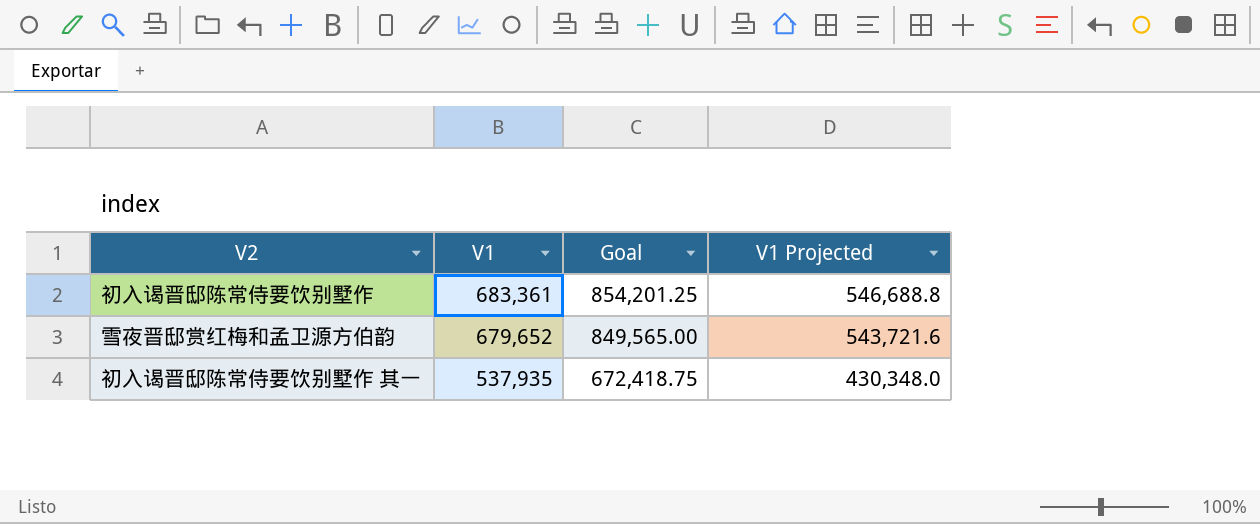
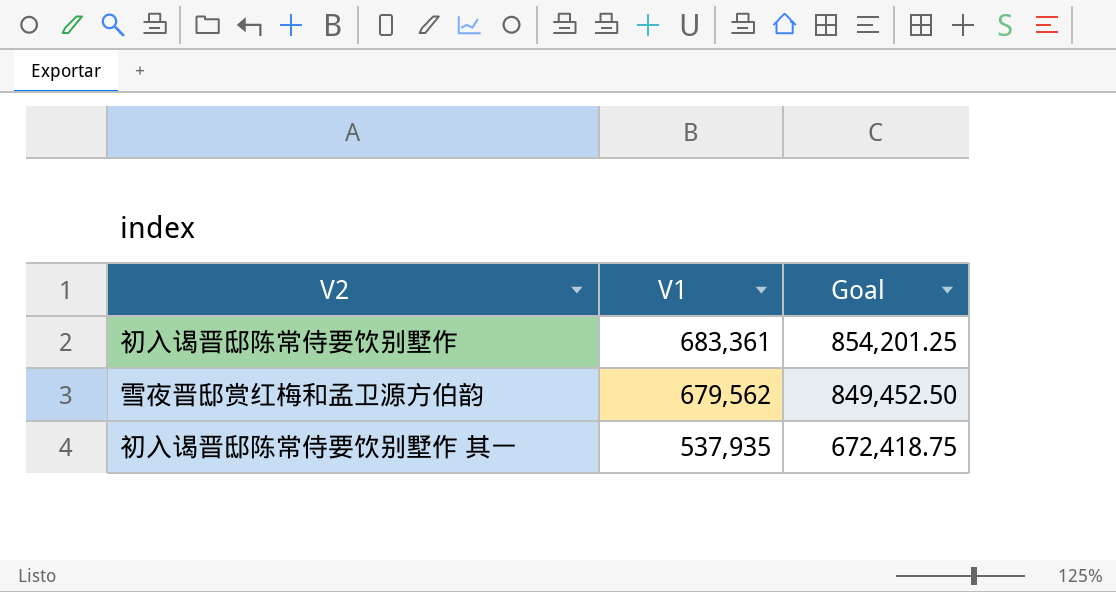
column V1 Projected | formula: [V1] * 0.8 -> none
雪夜晋邸赏红梅和孟卫源方伯韵 | V1: 679,652 -> 679,562
雪夜晋邸赏红梅和孟卫源方伯韵 | Goal: 849,565.00 -> 849,452.50

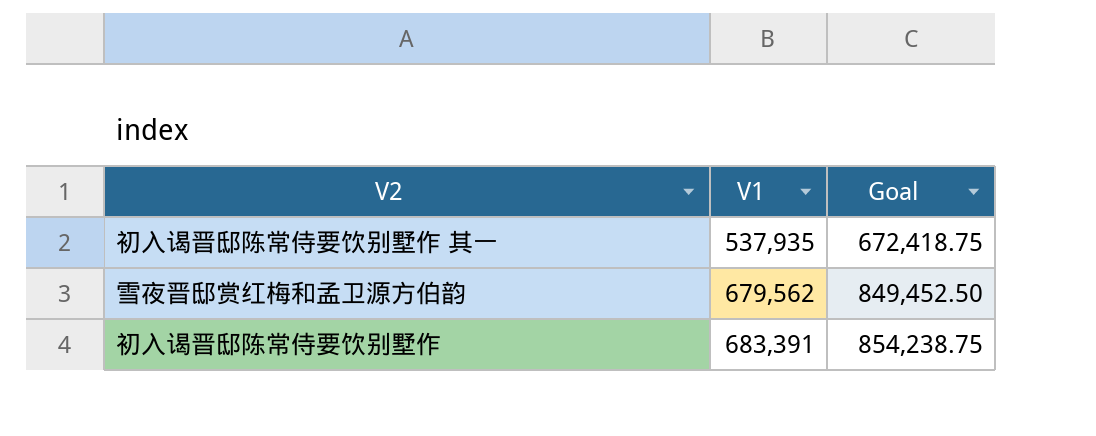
row order: V1 descending -> V1 ascending
初入谒晋邸陈常侍要饮别墅作 | V1: 683,361 -> 683,391
初入谒晋邸陈常侍要饮别墅作 | Goal: 854,201.25 -> 854,238.75

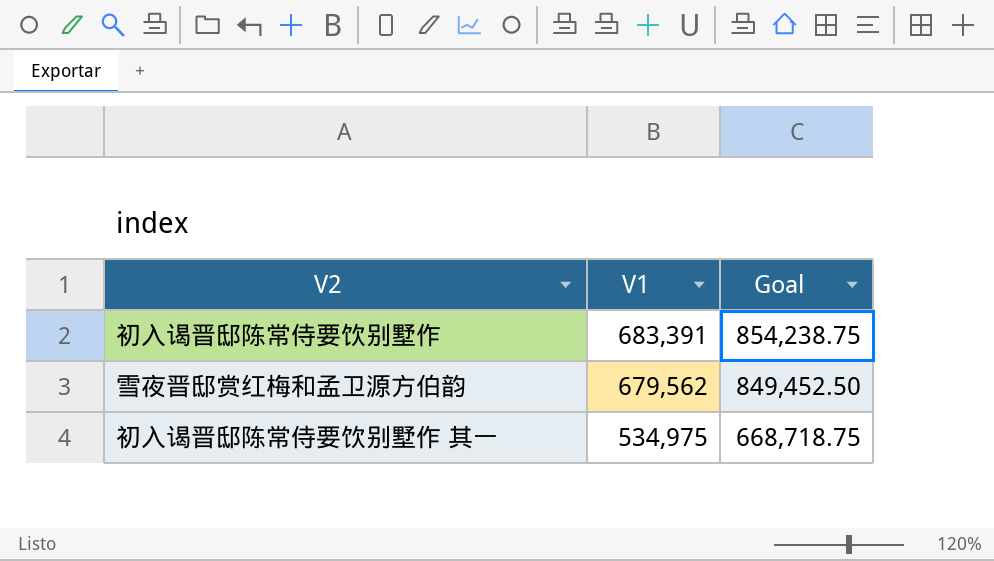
row order: V1 ascending -> V1 descending
初入谒晋邸陈常侍要饮别墅作 其一 | V1: 537,935 -> 534,975
初入谒晋邸陈常侍要饮别墅作 其一 | Goal: 672,418.75 -> 668,718.75

